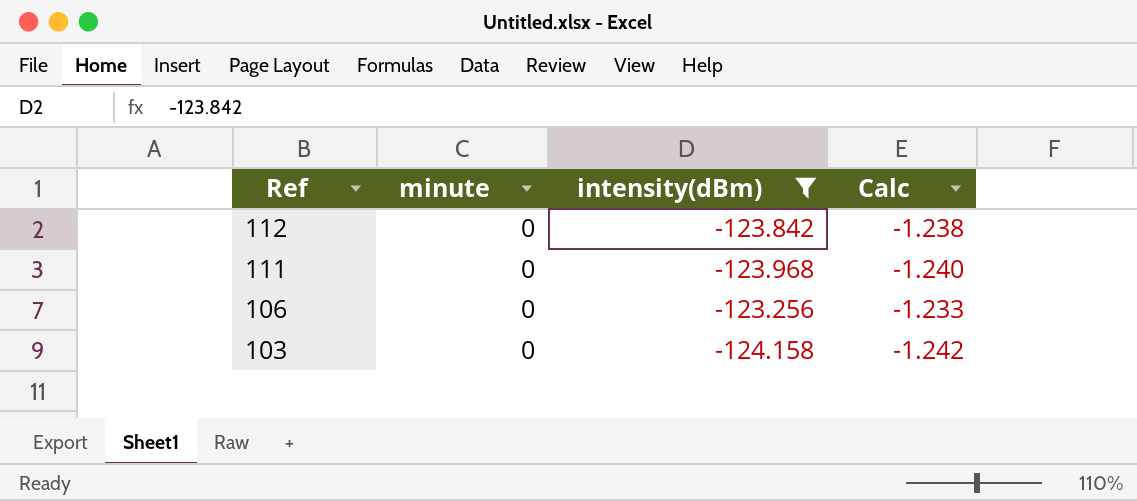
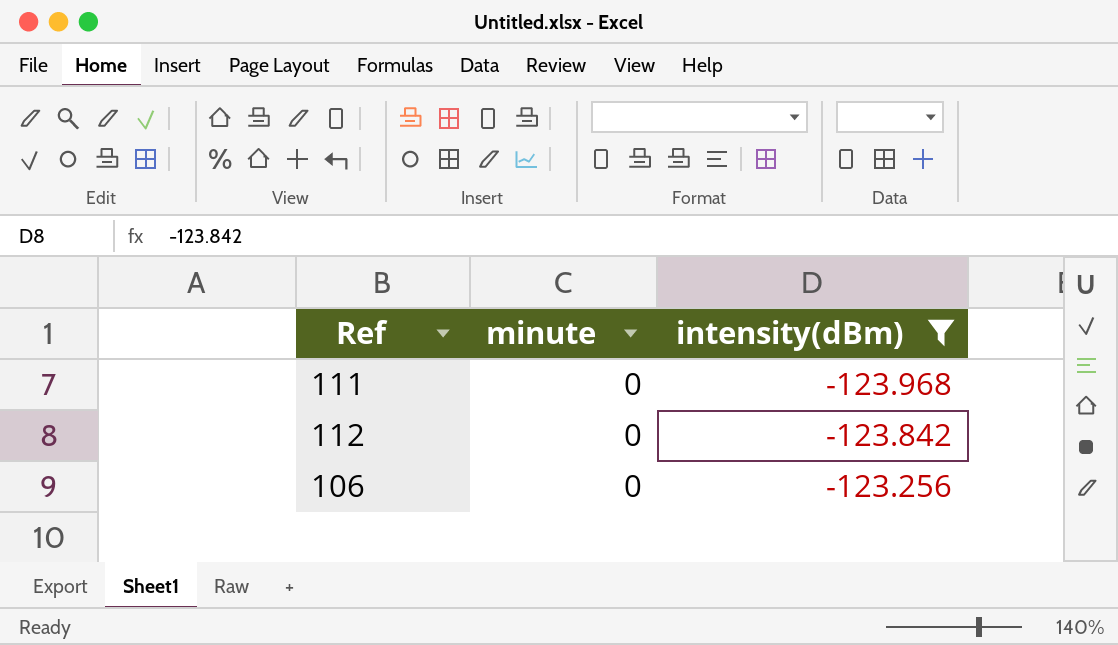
row order: Ref descending -> intensity(dBm) ascending
column Calc | formula: [intensity(dBm)] * 0.01 -> none
row 103: 0 | -124.158 | -1.242 -> none

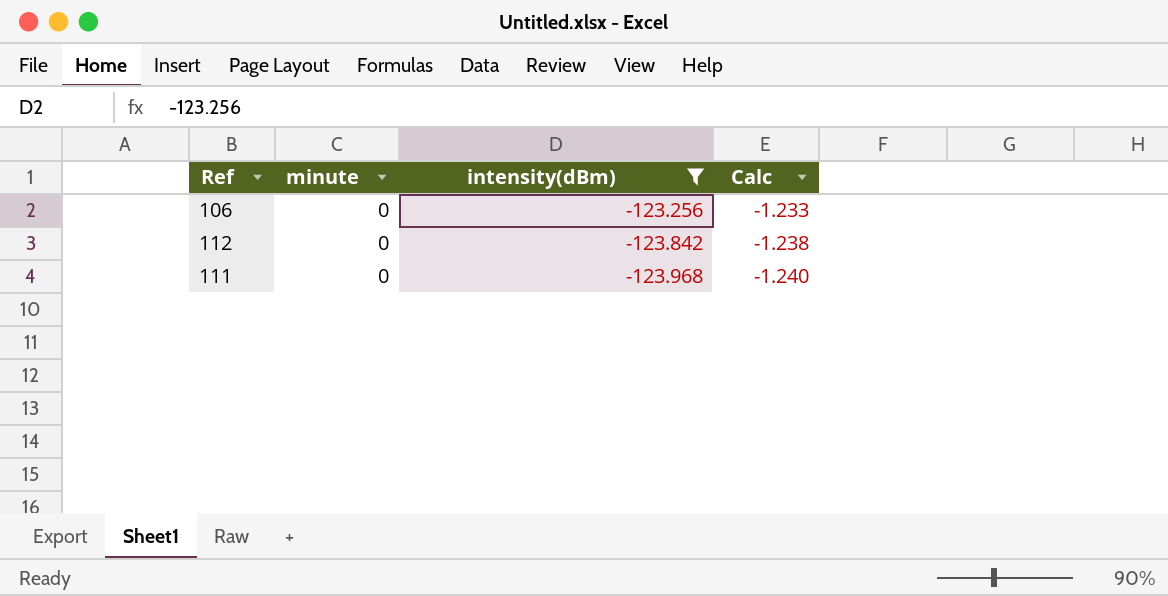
row order: intensity(dBm) ascending -> intensity(dBm) descending
column Calc | formula: none -> [intensity(dBm)] * 0.01

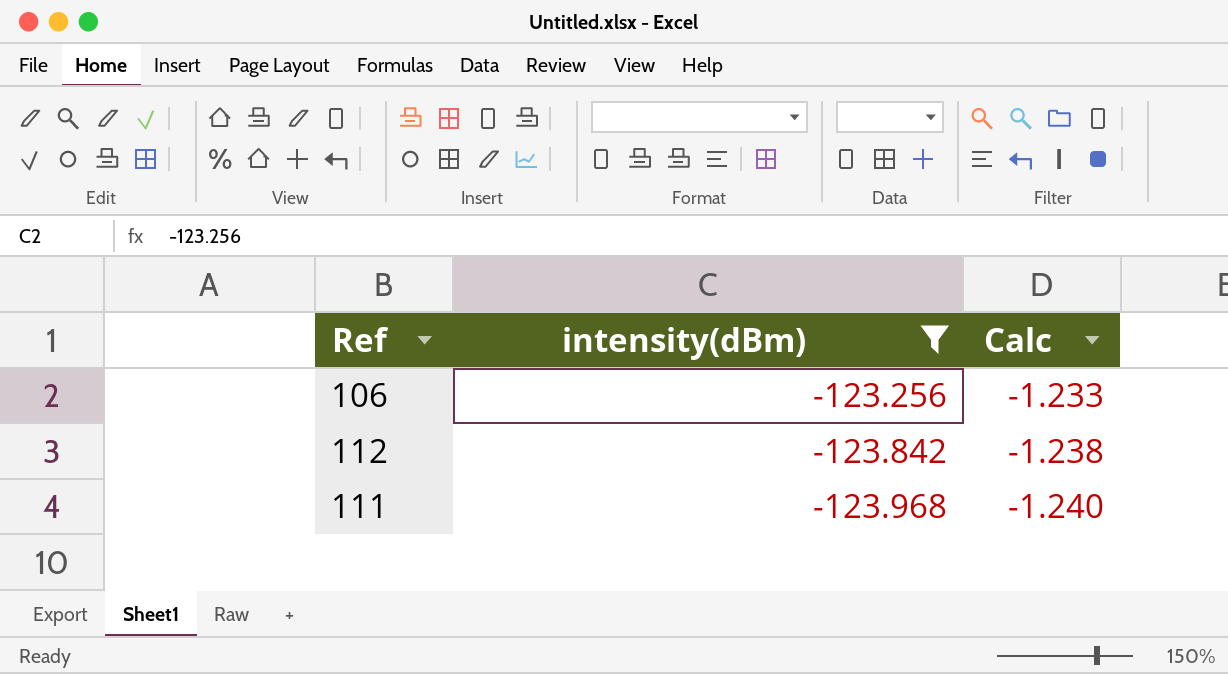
column minute | position: 2 -> none

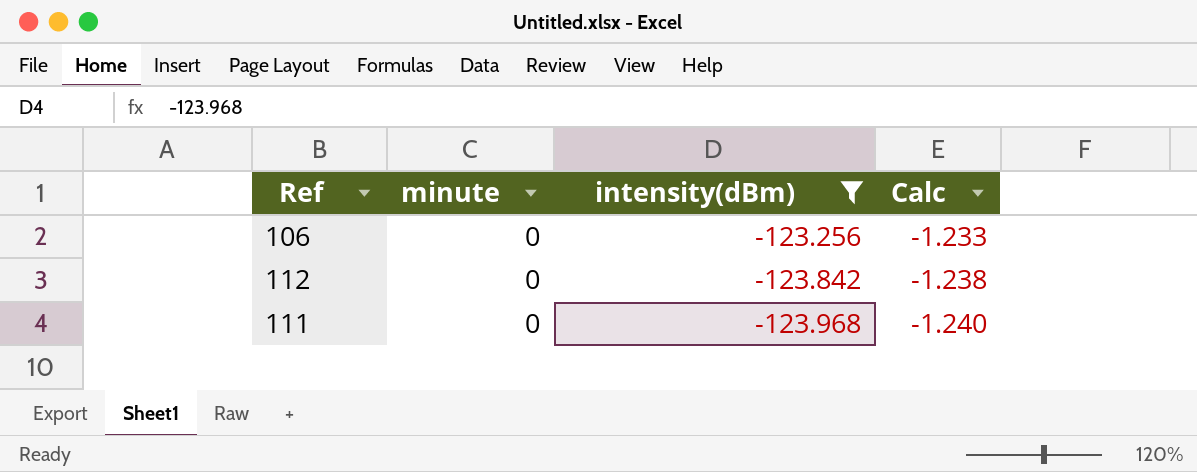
column minute | position: none -> 2

